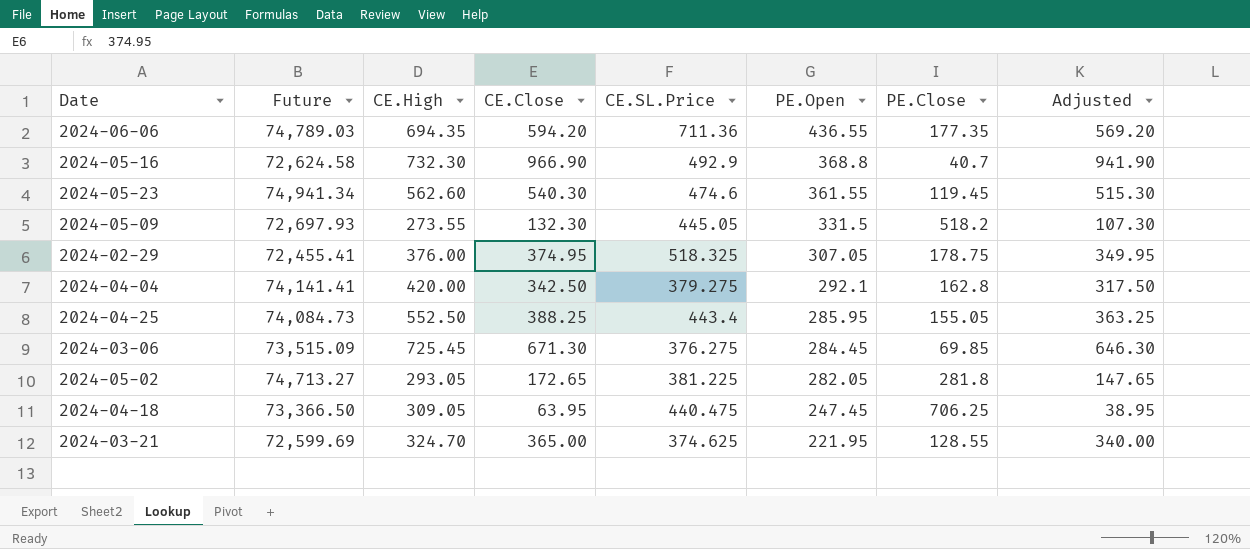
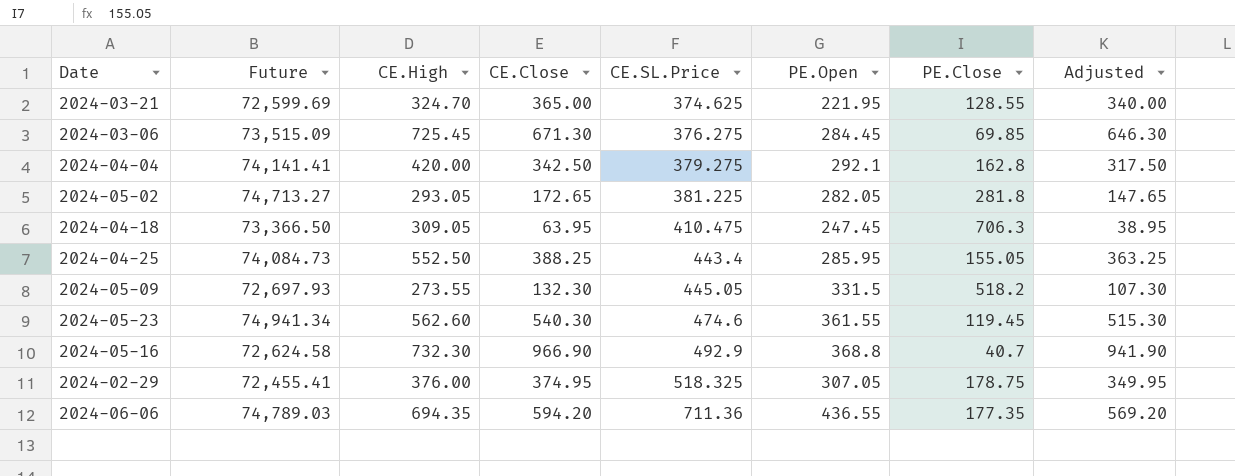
row order: PE.Open descending -> CE.SL.Price ascending
2024-04-18 | CE.SL.Price: 440.475 -> 410.475
2024-04-18 | PE.Close: 706.25 -> 706.3

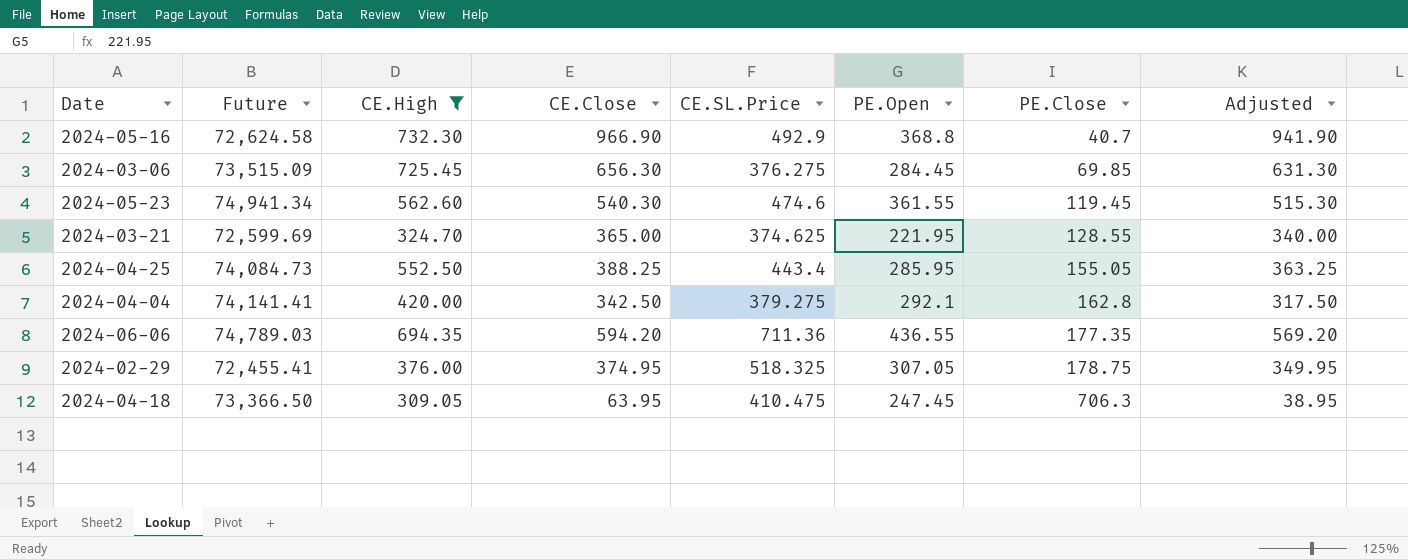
filter: none -> CE.High >= 309.05
row order: CE.SL.Price ascending -> PE.Close ascending
2024-03-06 | CE.Close: 671.30 -> 656.30
2024-03-06 | Adjusted: 646.30 -> 631.30

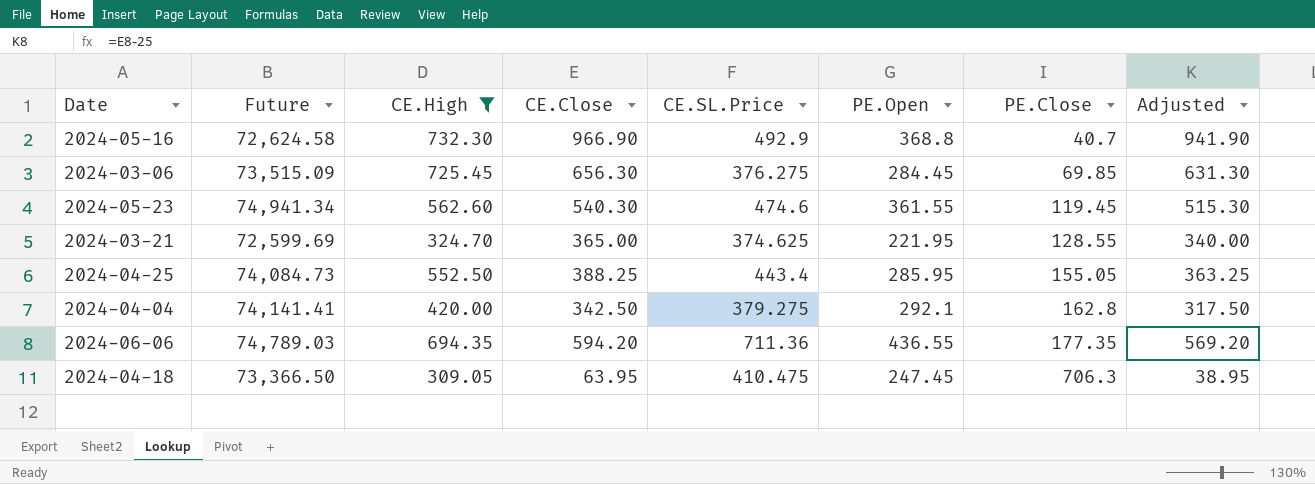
row 2024-02-29: 72,455.41 | 376.00 | 374.95 | 518.325 | 307.05 | 178.75 | 349.95 -> none

